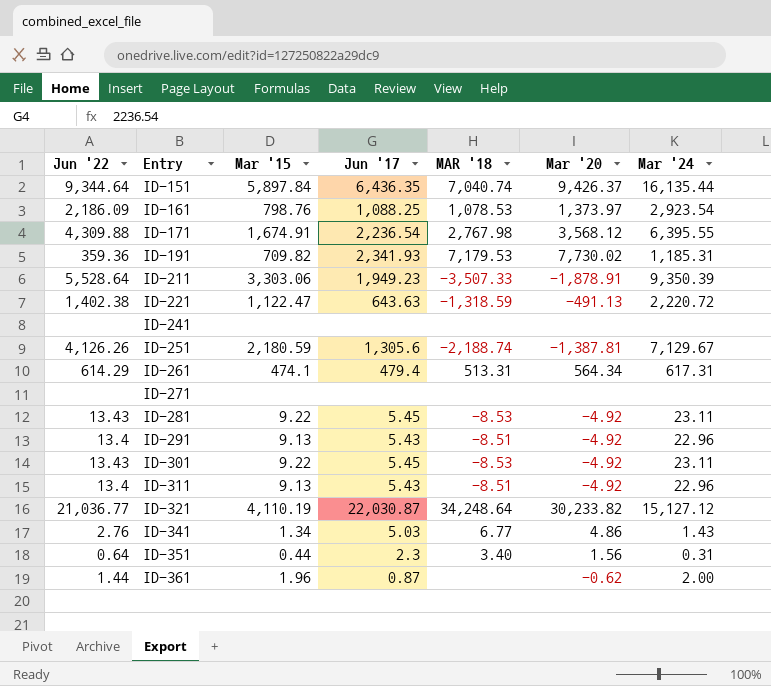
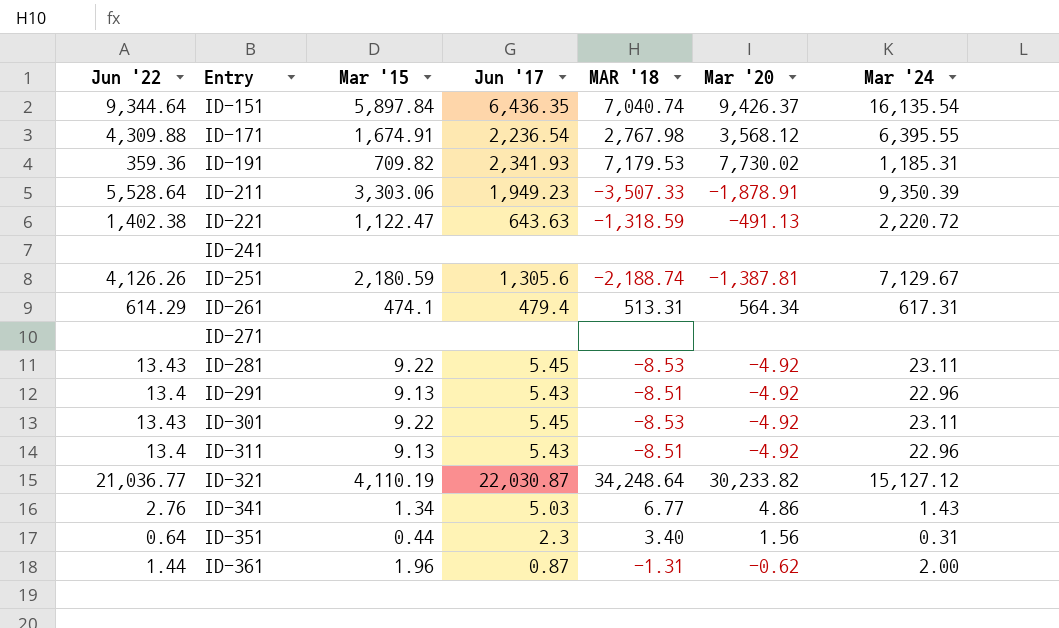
row ID-161: 2,186.09 | 798.76 | 1,088.25 | 1,078.53 | 1,373.97 | 2,923.54 -> none
ID-151 | Mar '24: 16,135.44 -> 16,135.54
ID-361 | MAR '18: none -> -1.31

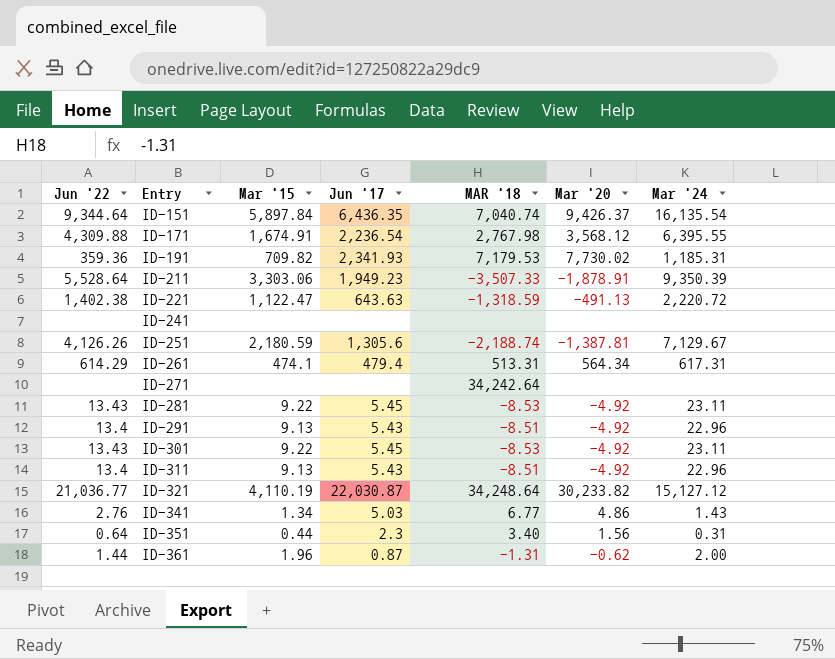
ID-271 | MAR '18: none -> 34,242.64

